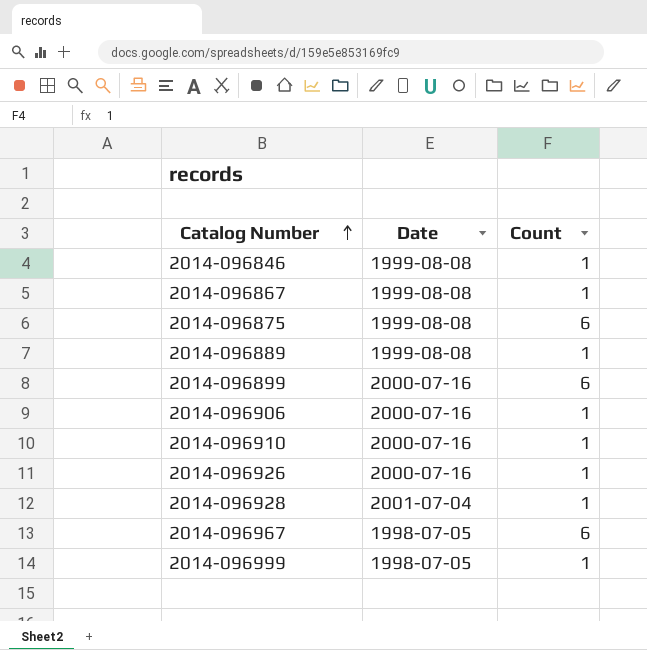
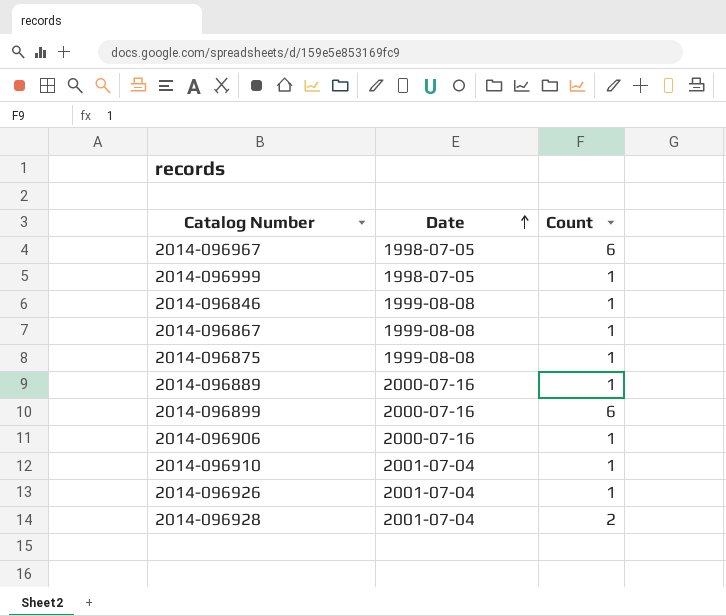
row order: Catalog Number ascending -> Date ascending
2014-096875 | Count: 6 -> 1
2014-096889 | Date: 1999-08-08 -> 2000-07-16
2014-096910 | Date: 2000-07-16 -> 2001-07-04
2014-096926 | Date: 2000-07-16 -> 2001-07-04
2014-096928 | Count: 1 -> 2

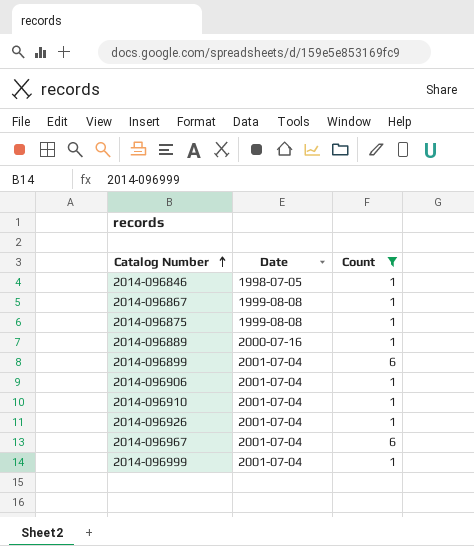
filter: none -> Count != 2
row order: Date ascending -> Catalog Number ascending
2014-096846 | Date: 1999-08-08 -> 1998-07-05
2014-096899 | Date: 2000-07-16 -> 2001-07-04
2014-096906 | Date: 2000-07-16 -> 2001-07-04
2014-096967 | Date: 1998-07-05 -> 2001-07-04
2014-096999 | Date: 1998-07-05 -> 2001-07-04

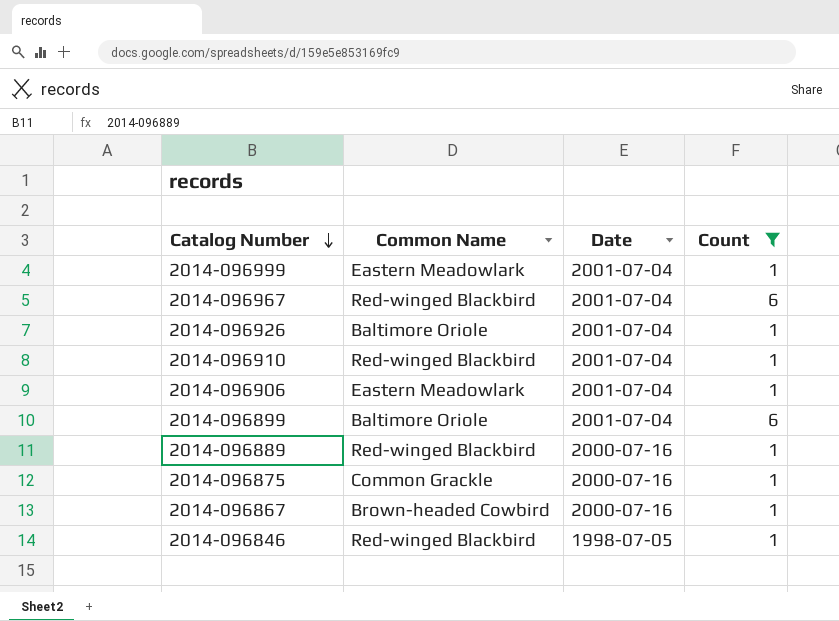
row order: Catalog Number ascending -> Catalog Number descending
column Common Name | position: none -> 2
2014-096875 | Date: 1999-08-08 -> 2000-07-16
2014-096867 | Date: 1999-08-08 -> 2000-07-16

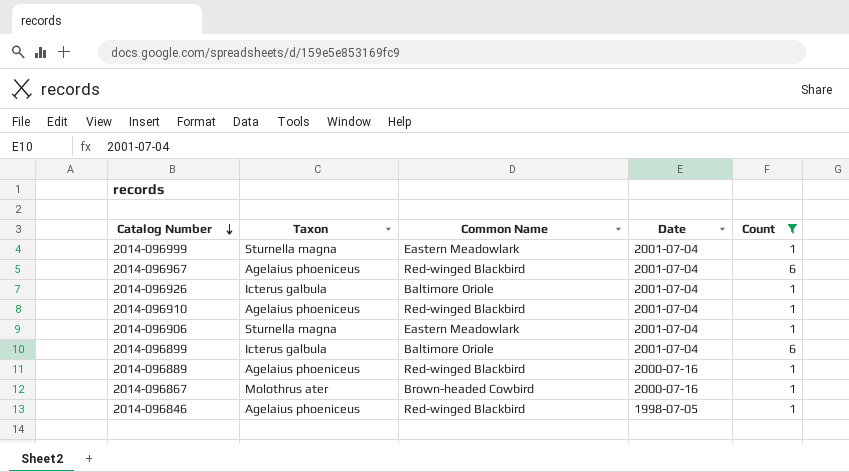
column Taxon | position: none -> 2
row 2014-096875: Common Grackle | 2000-07-16 | 1 -> none

